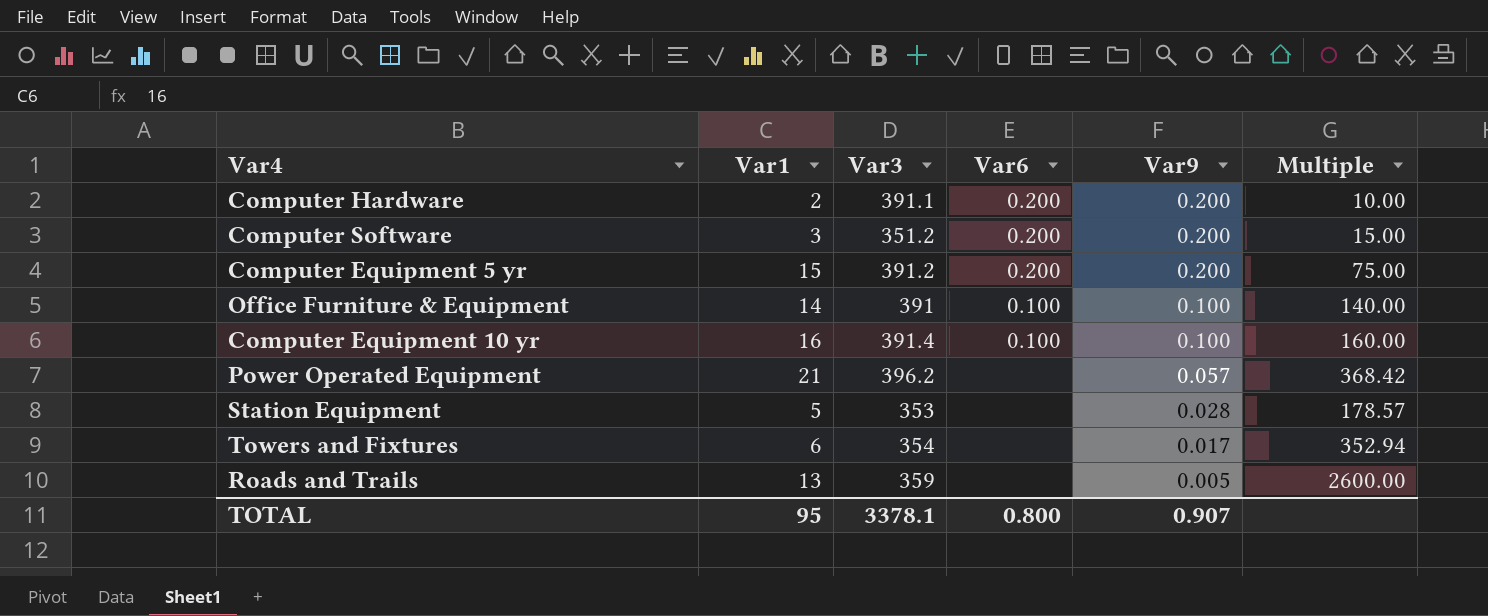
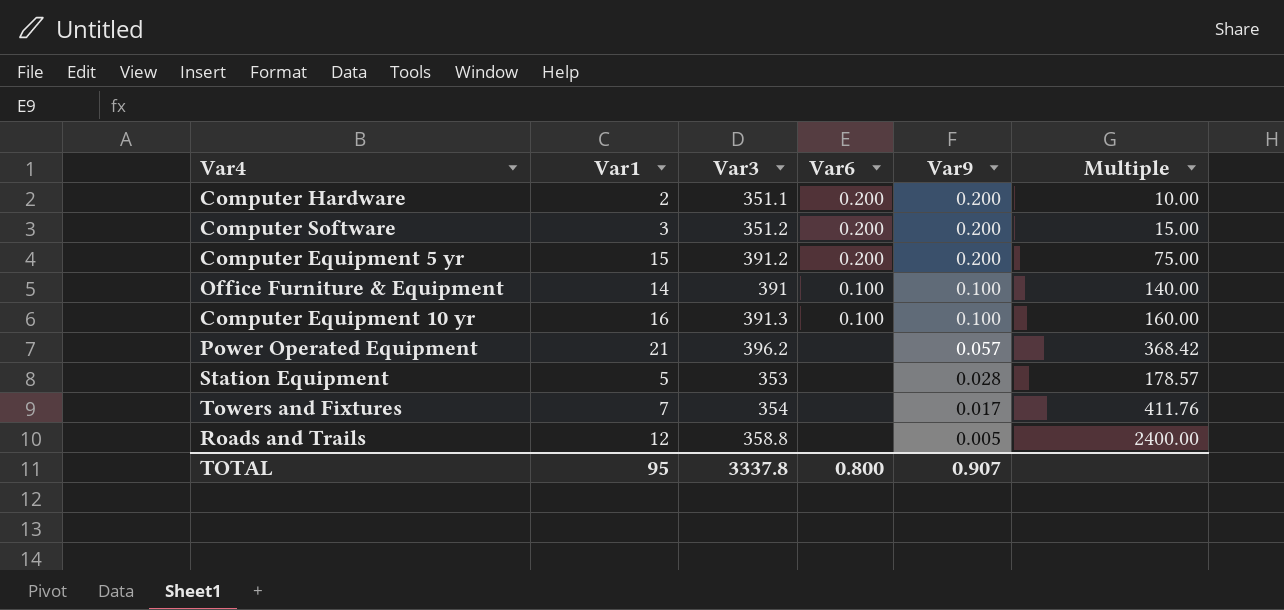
Computer Hardware | Var3: 391.1 -> 351.1
Computer Equipment 10 yr | Var3: 391.4 -> 391.3
Towers and Fixtures | Var1: 6 -> 7
Towers and Fixtures | Multiple: 352.94 -> 411.76
Roads and Trails | Var1: 13 -> 12
Roads and Trails | Var3: 359 -> 358.8
Roads and Trails | Multiple: 2600.00 -> 2400.00
TOTAL | Var3: 3378.1 -> 3337.8

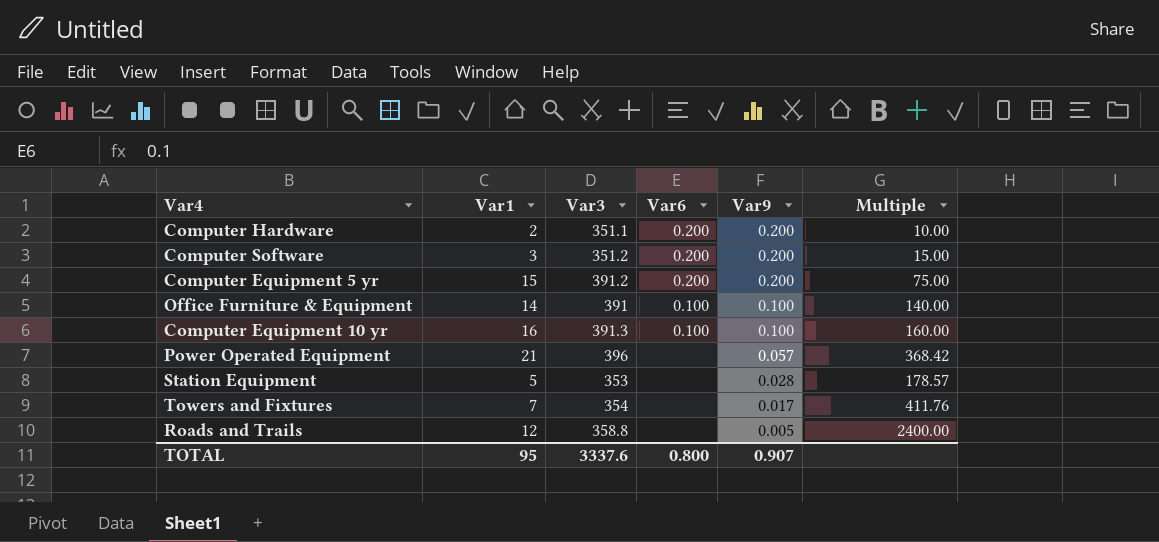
Power Operated Equipment | Var3: 396.2 -> 396
TOTAL | Var3: 3337.8 -> 3337.6

